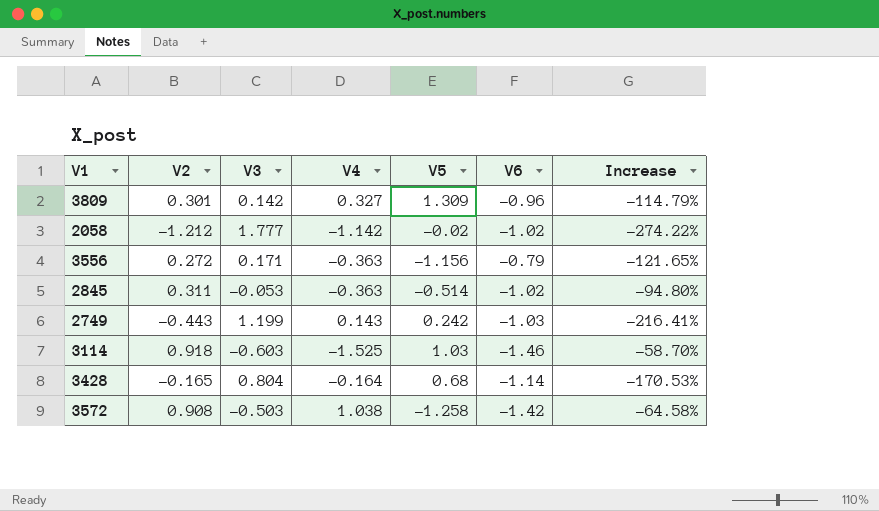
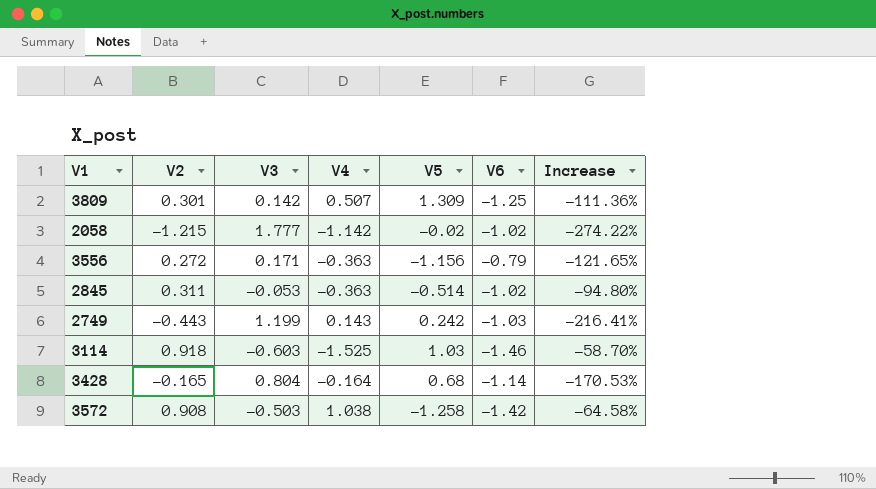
3809 | V4: 0.327 -> 0.507
3809 | V6: -0.96 -> -1.25
3809 | Increase: -114.79% -> -111.36%
2058 | V2: -1.212 -> -1.215

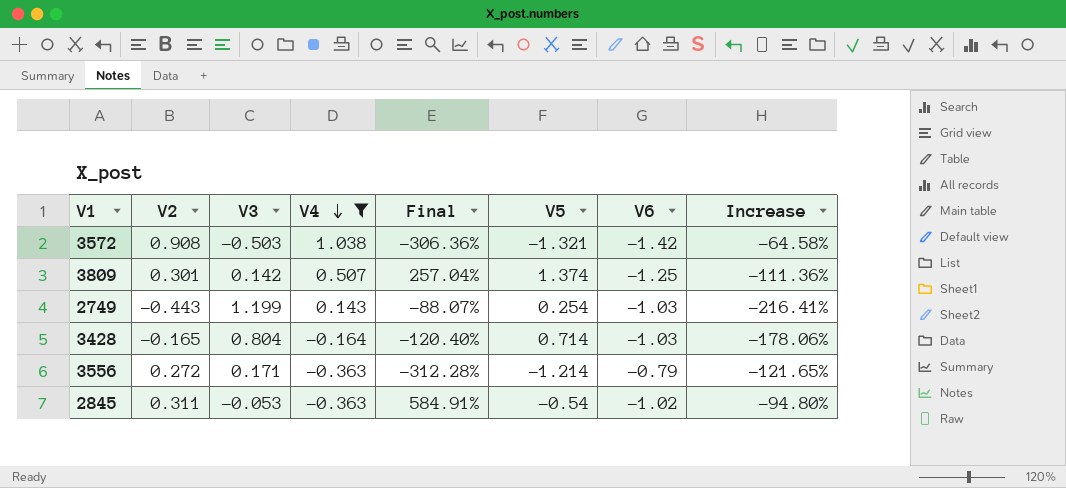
filter: none -> V4 >= -0.363
row order: none -> V4 descending
column Final | formula: none -> ([V4] - [V3]) / [V3]
3572 | V5: -1.258 -> -1.321
3809 | V5: 1.309 -> 1.374
2749 | V5: 0.242 -> 0.254
3428 | V5: 0.68 -> 0.714
3428 | V6: -1.14 -> -1.03
3428 | Increase: -170.53% -> -178.06%
3556 | V5: -1.156 -> -1.214
2845 | V5: -0.514 -> -0.54

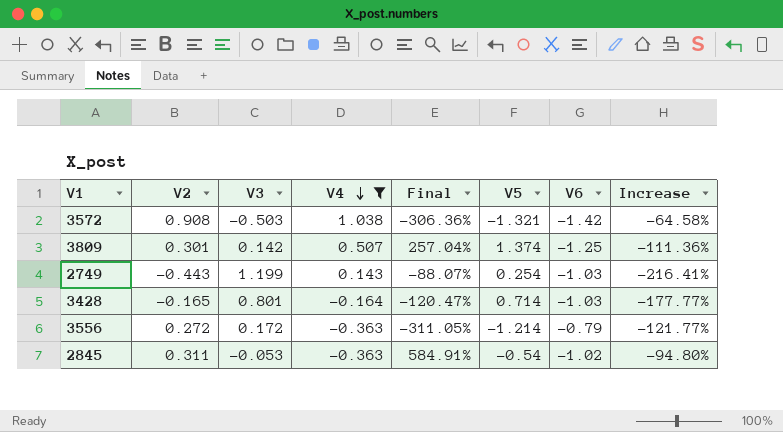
3428 | V3: 0.804 -> 0.801
3428 | Final: -120.40% -> -120.47%
3428 | Increase: -178.06% -> -177.77%
3556 | V3: 0.171 -> 0.172
3556 | Final: -312.28% -> -311.05%
3556 | Increase: -121.65% -> -121.77%

